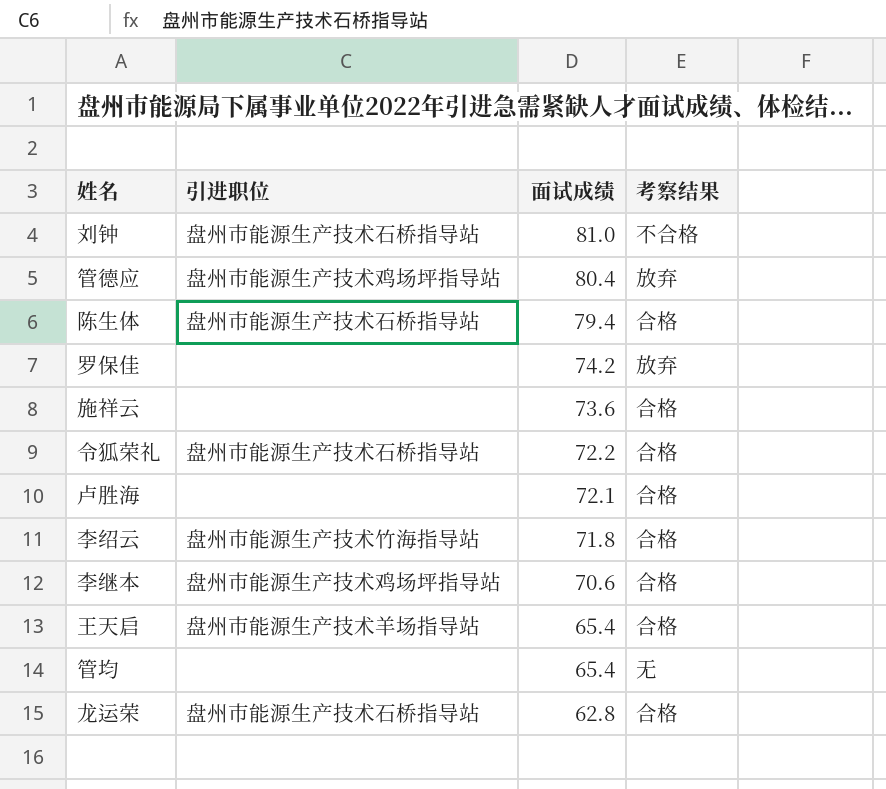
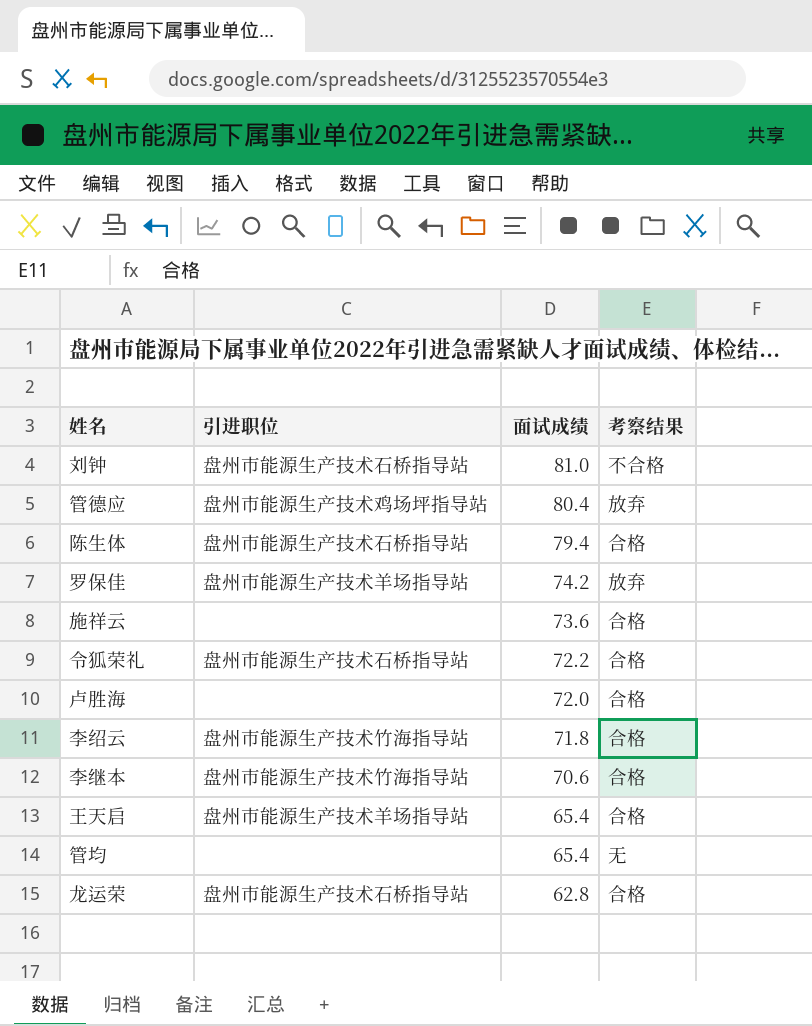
罗保佳 | 引进职位: none -> 盘州市能源生产技术羊场指导站
卢胜海 | 面试成绩: 72.1 -> 72.0
李继本 | 引进职位: 盘州市能源生产技术鸡场坪指导站 -> 盘州市能源生产技术竹海指导站

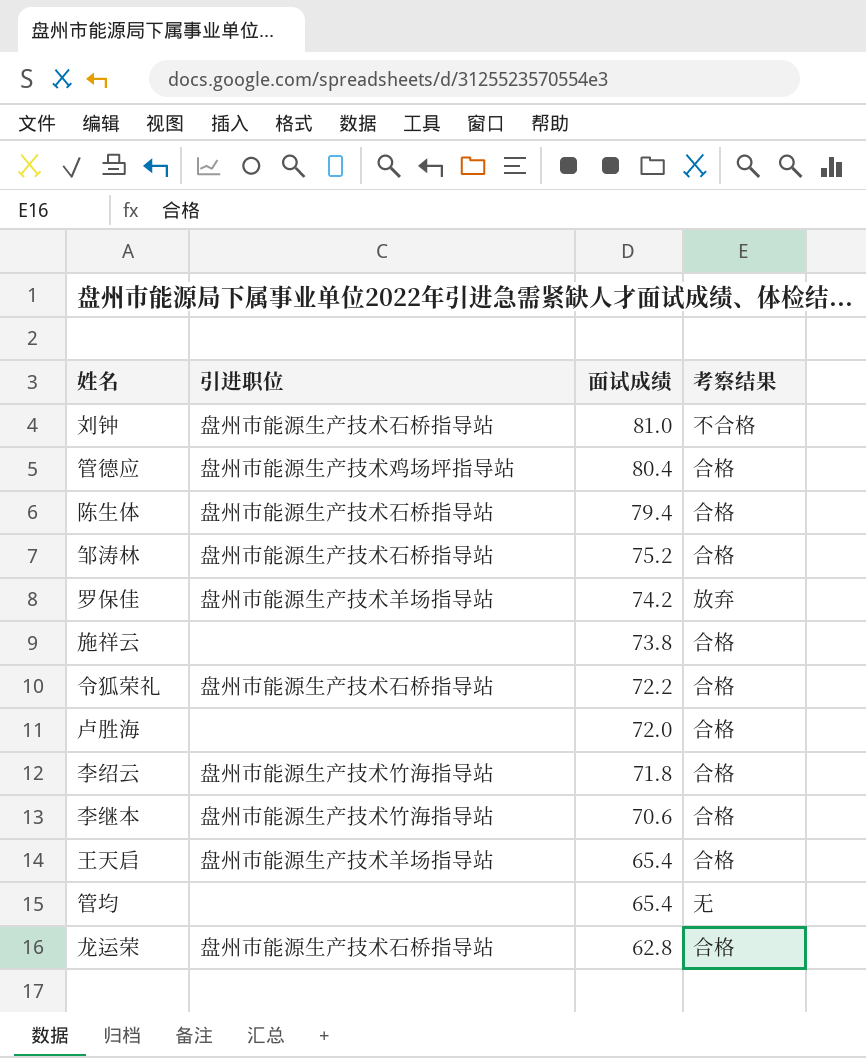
管德应 | 考察结果: 放弃 -> 合格
row 邹涛林: none -> 盘州市能源生产技术石桥指导站 | 75.2 | 合格
施祥云 | 面试成绩: 73.6 -> 73.8

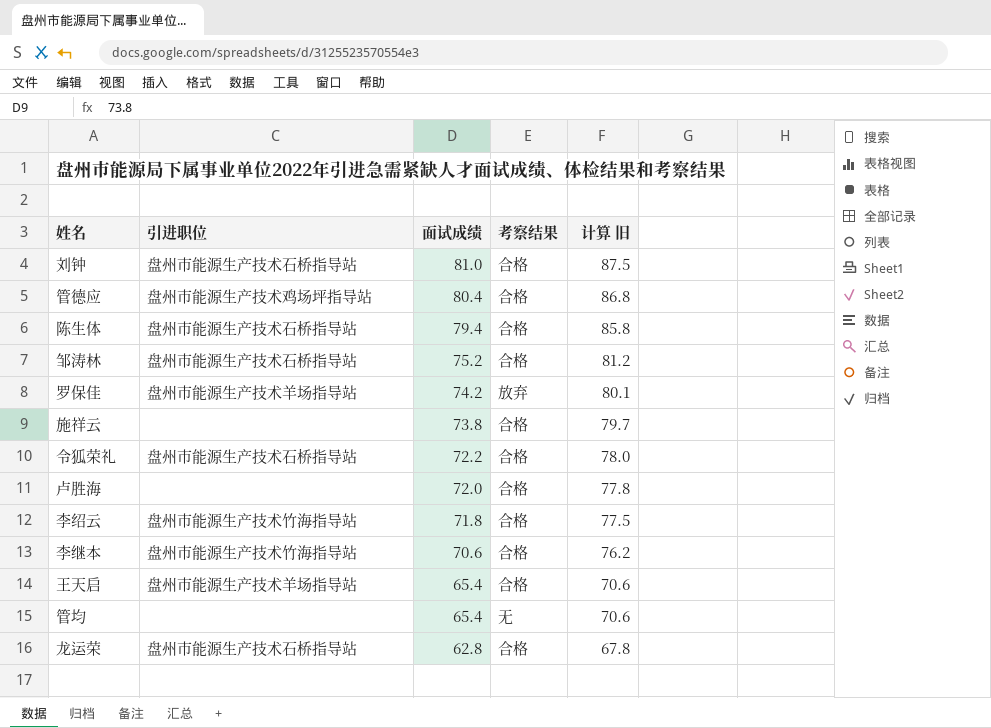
column 计算 旧 | formula: none -> [面试成绩] * 1.08
刘钟 | 考察结果: 不合格 -> 合格

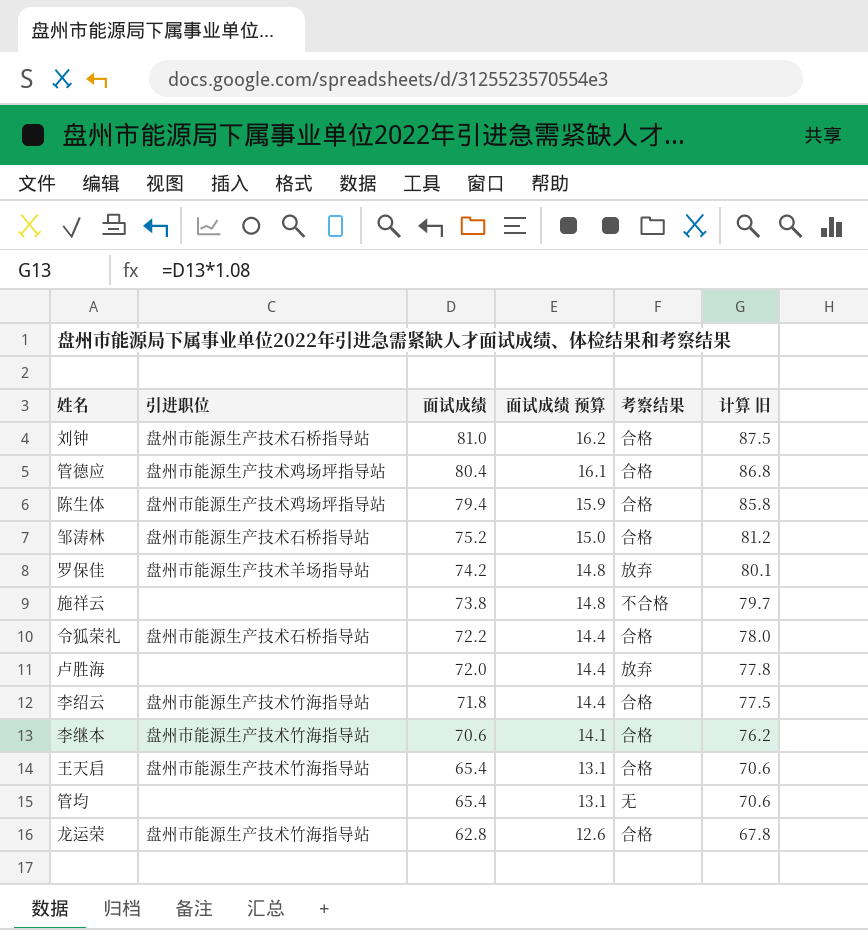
column 面试成绩 预算 | formula: none -> [面试成绩] * 0.2
陈生体 | 引进职位: 盘州市能源生产技术石桥指导站 -> 盘州市能源生产技术鸡场坪指导站
施祥云 | 考察结果: 合格 -> 不合格
卢胜海 | 考察结果: 合格 -> 放弃
王天启 | 引进职位: 盘州市能源生产技术羊场指导站 -> 盘州市能源生产技术竹海指导站
龙运荣 | 引进职位: 盘州市能源生产技术石桥指导站 -> 盘州市能源生产技术竹海指导站

